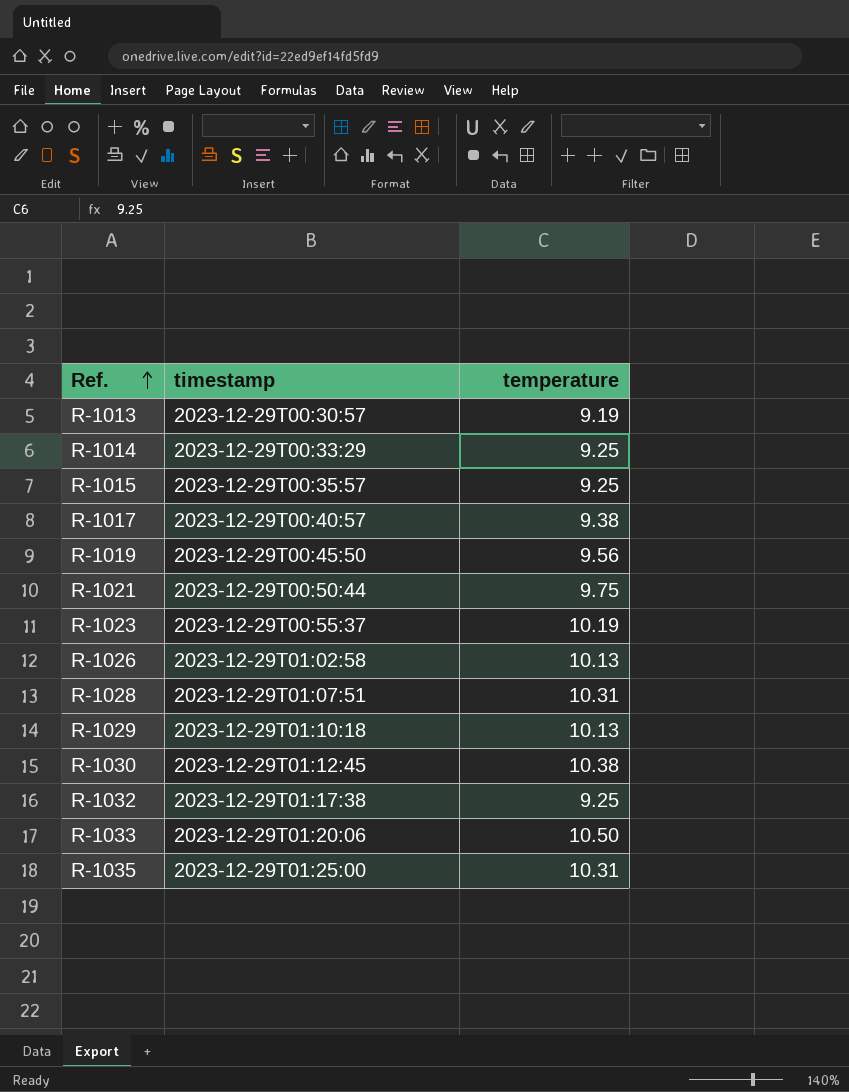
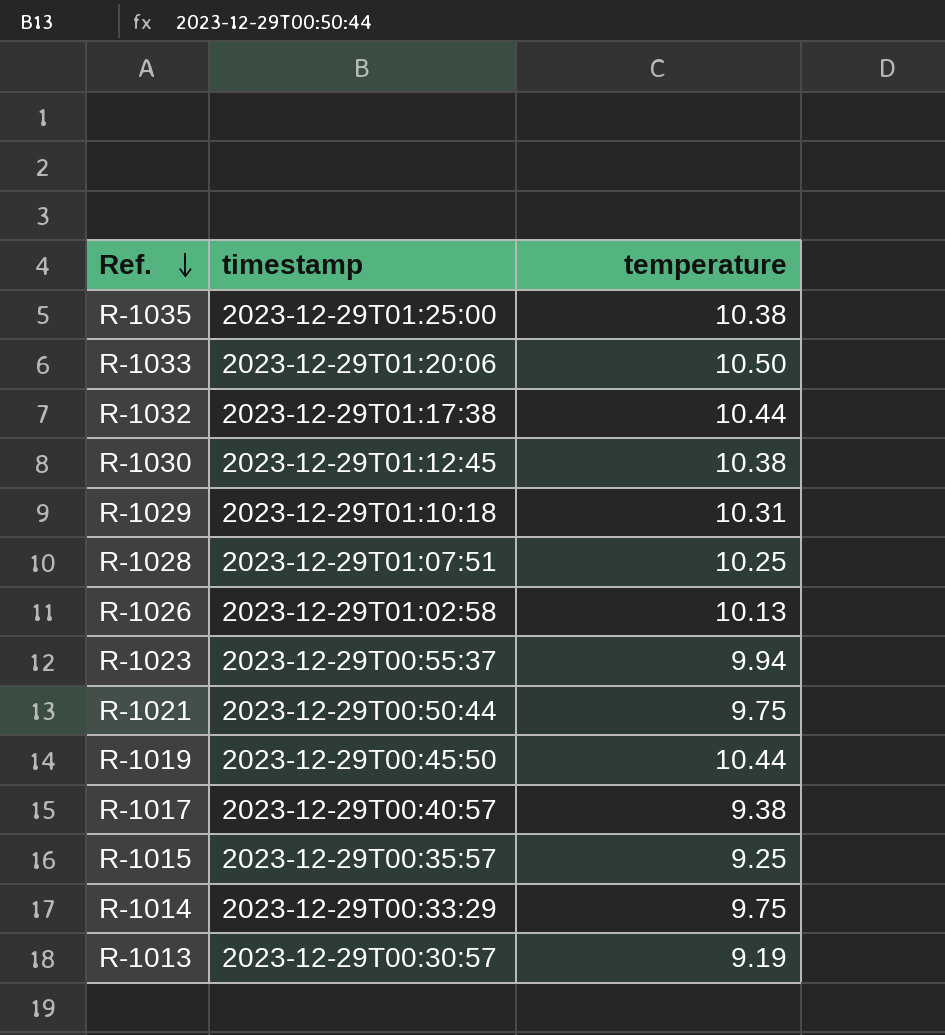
row order: Ref. ascending -> Ref. descending
R-1035 | temperature: 10.31 -> 10.38
R-1032 | temperature: 9.25 -> 10.44
R-1029 | temperature: 10.13 -> 10.31
R-1028 | temperature: 10.31 -> 10.25
R-1023 | temperature: 10.19 -> 9.94
R-1019 | temperature: 9.56 -> 10.44
R-1014 | temperature: 9.25 -> 9.75

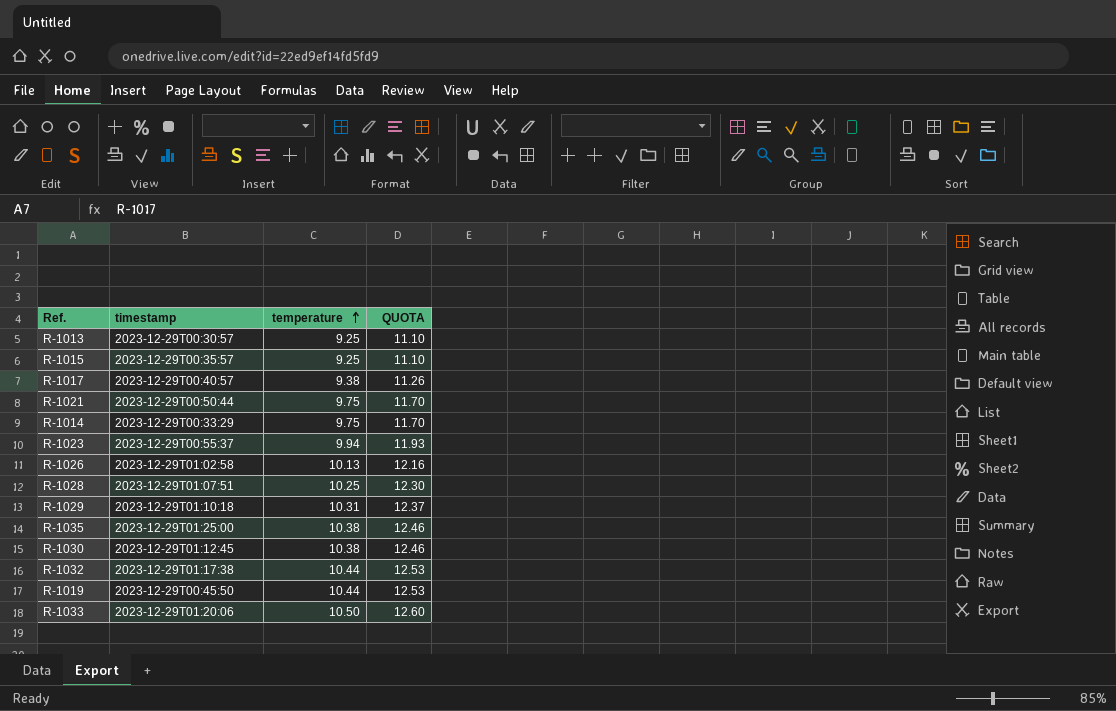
row order: Ref. descending -> temperature ascending
column QUOTA | formula: none -> [temperature] * 1.2
R-1013 | temperature: 9.19 -> 9.25

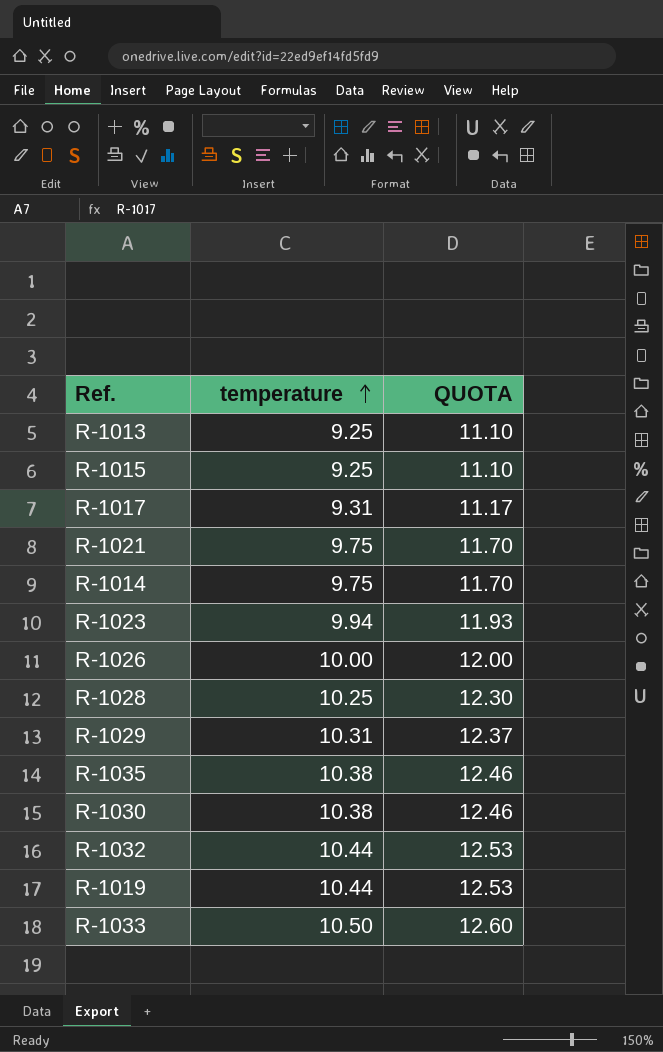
column timestamp | position: 2 -> none
R-1017 | temperature: 9.38 -> 9.31
R-1017 | QUOTA: 11.26 -> 11.17
R-1026 | temperature: 10.13 -> 10.00
R-1026 | QUOTA: 12.16 -> 12.00

